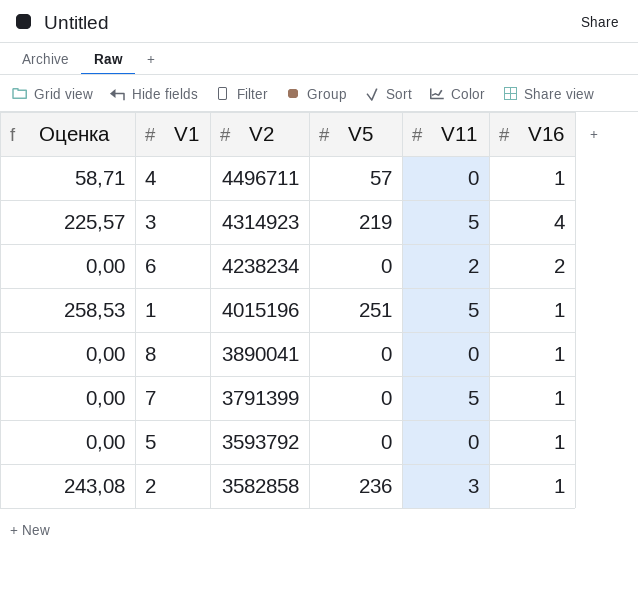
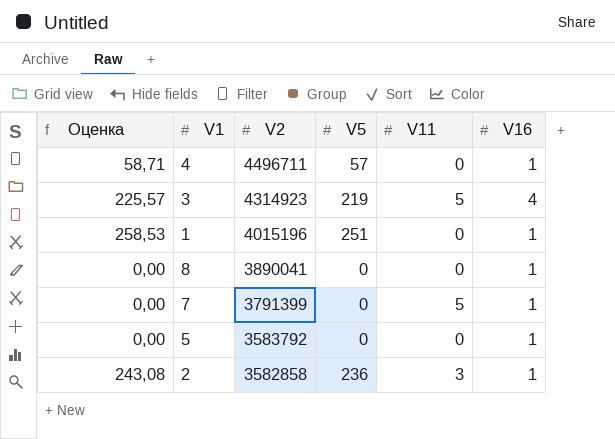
row 6: 0,00 | 4238234 | 0 | 2 | 2 -> none
1 | V11: 5 -> 0
5 | V2: 3593792 -> 3583792

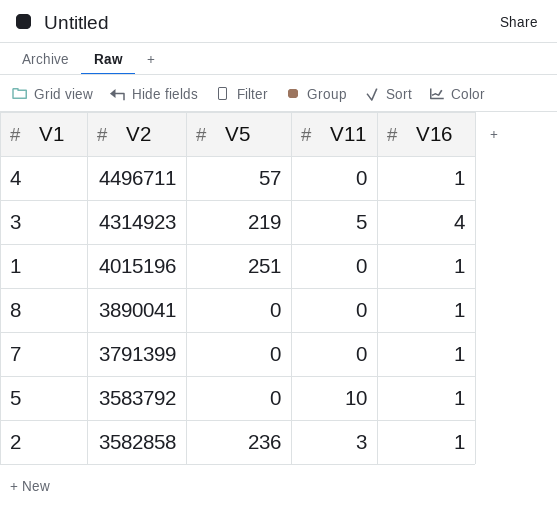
column Оценка | formula: [V5] * 1,03 -> none
7 | V11: 5 -> 0
5 | V11: 0 -> 10

